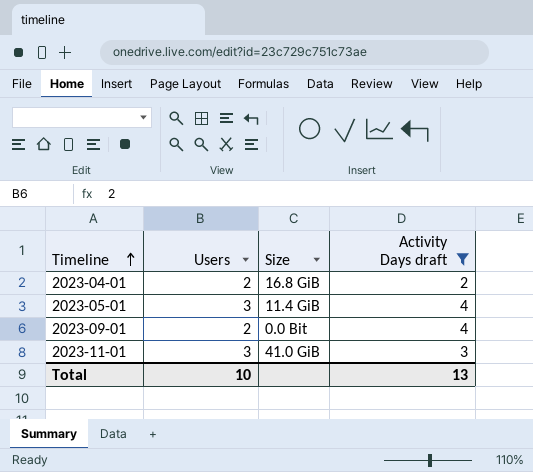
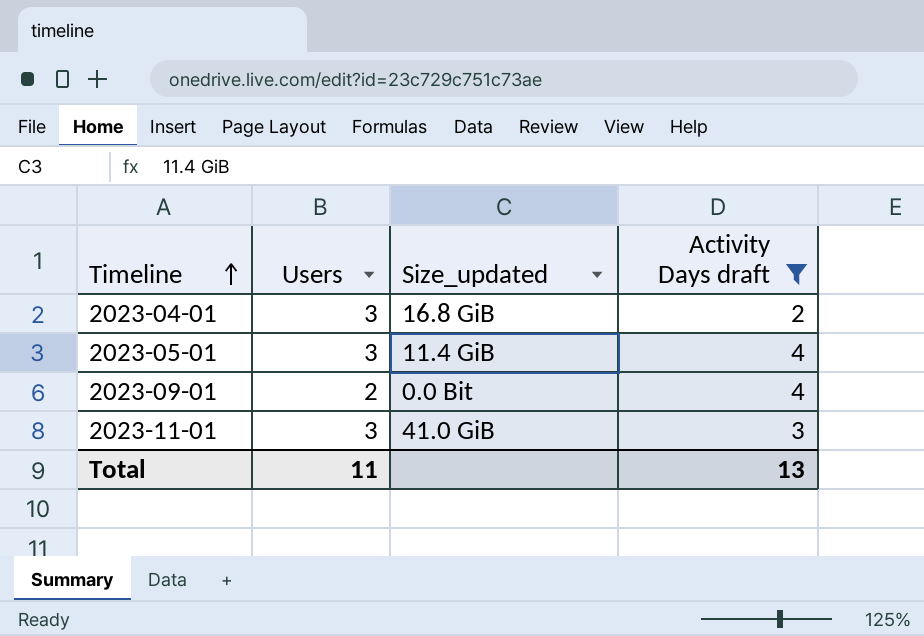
column name: Size -> Size_updated
2023-04-01 | Users: 2 -> 3
Total | Users: 10 -> 11

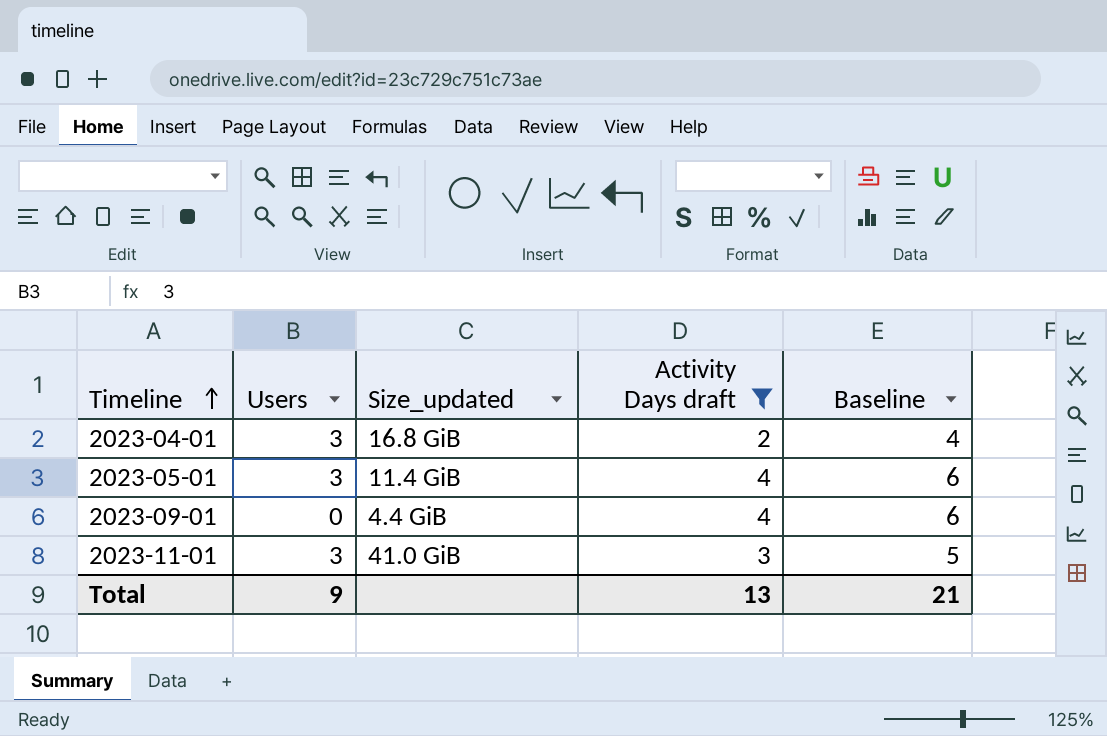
column Baseline | formula: none -> [Activity Days draft] + 2
2023-09-01 | Users: 2 -> 0
2023-09-01 | Size_updated: 0.0 Bit -> 4.4 GiB
Total | Users: 11 -> 9

